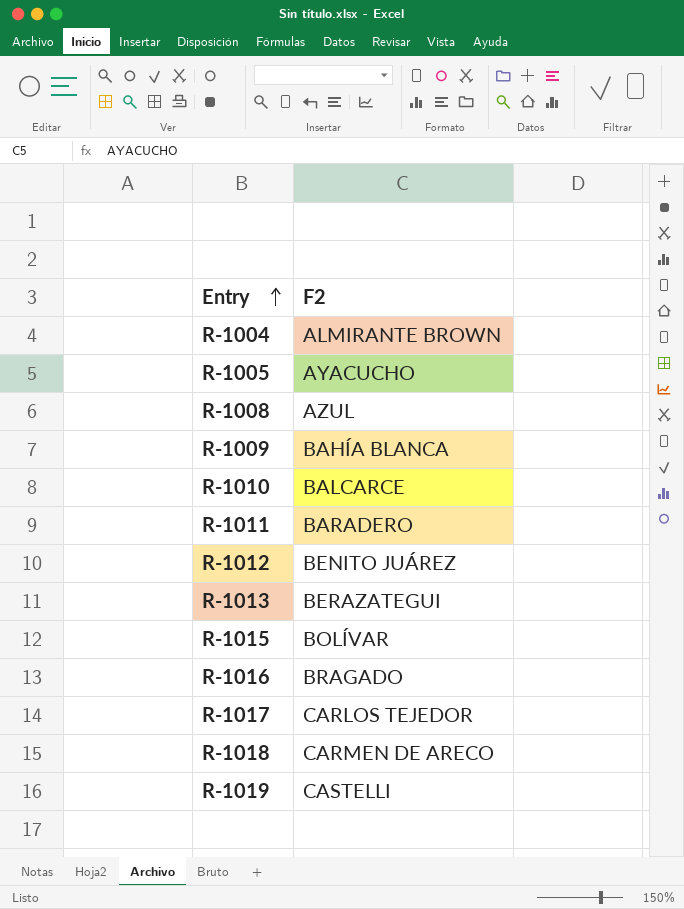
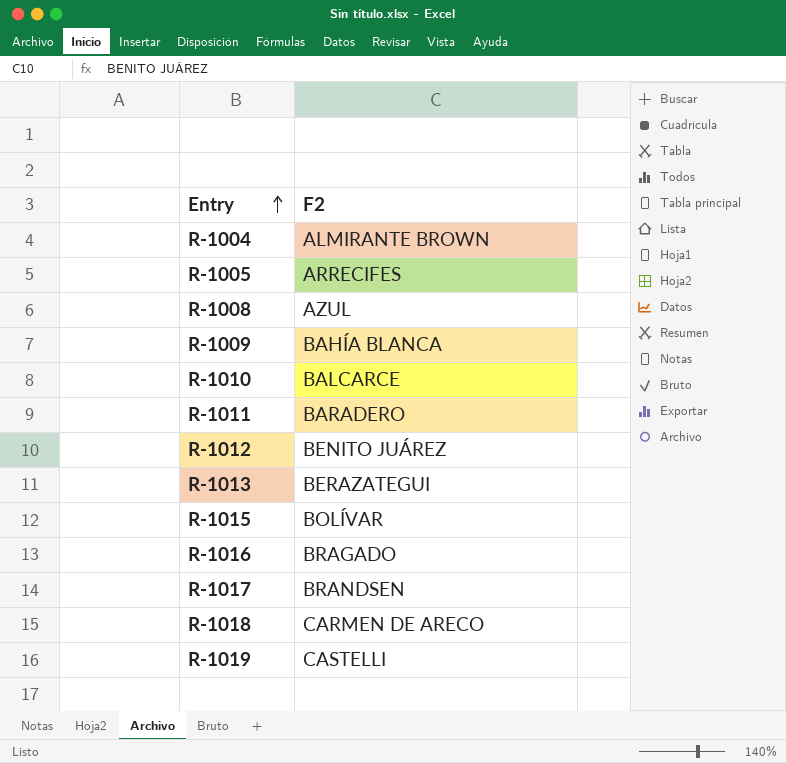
R-1005 | F2: AYACUCHO -> ARRECIFES
R-1017 | F2: CARLOS TEJEDOR -> BRANDSEN

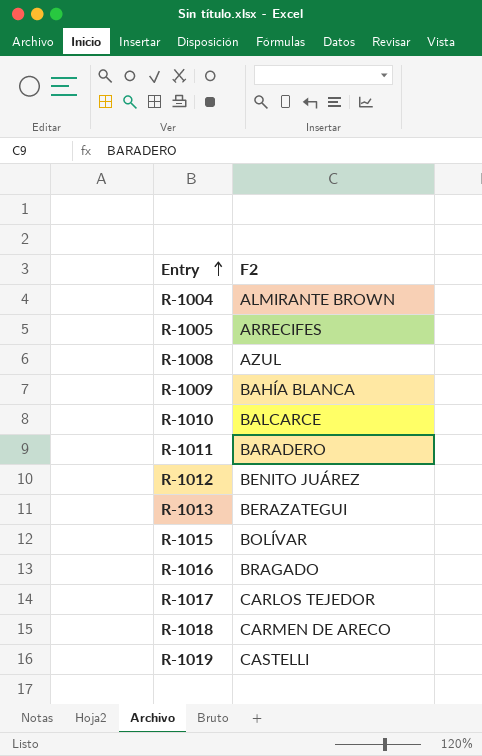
R-1017 | F2: BRANDSEN -> CARLOS TEJEDOR

